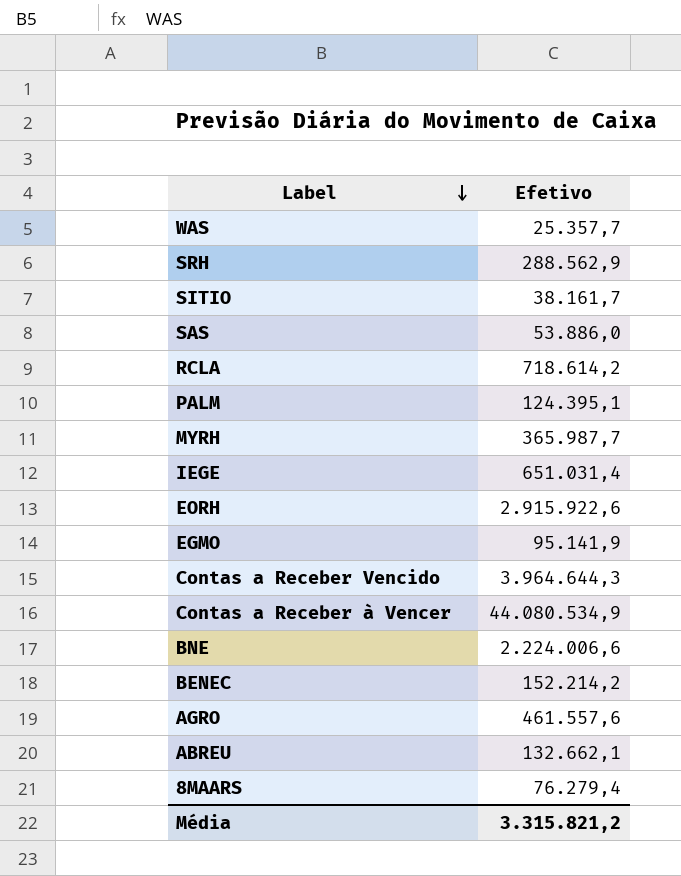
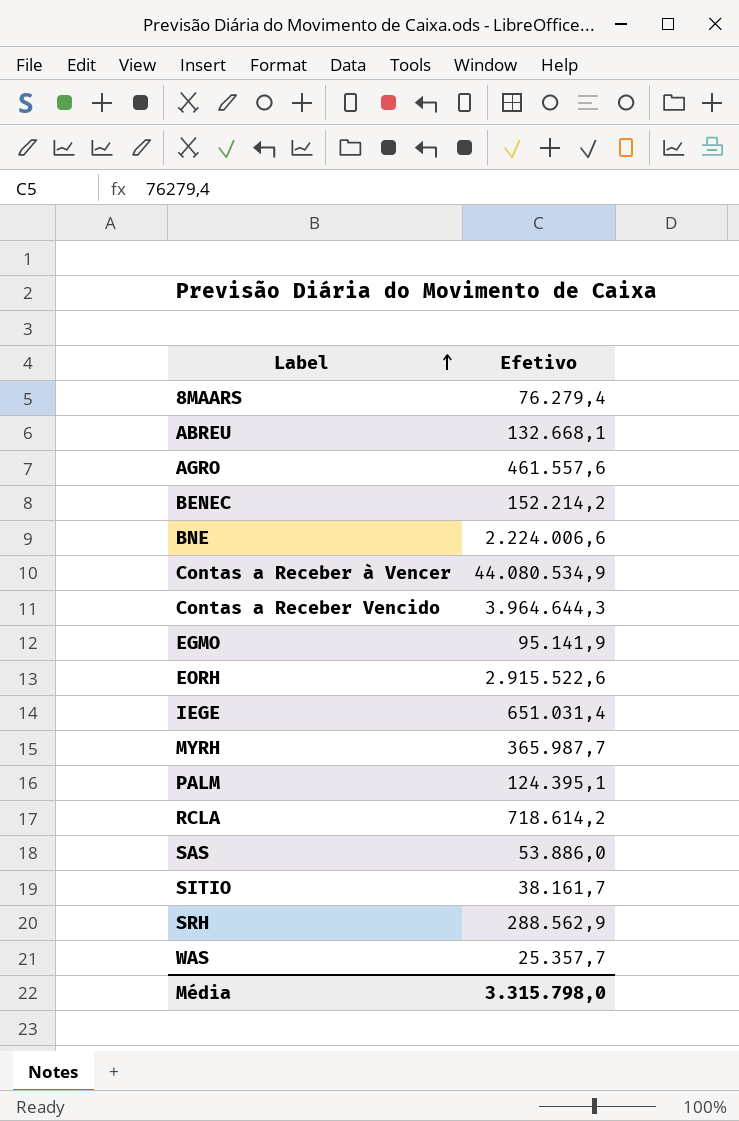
row order: Label descending -> Label ascending
ABREU | Efetivo: 132.662,1 -> 132.668,1
EORH | Efetivo: 2.915.922,6 -> 2.915.522,6
Média | Efetivo: 3.315.821,2 -> 3.315.798,0

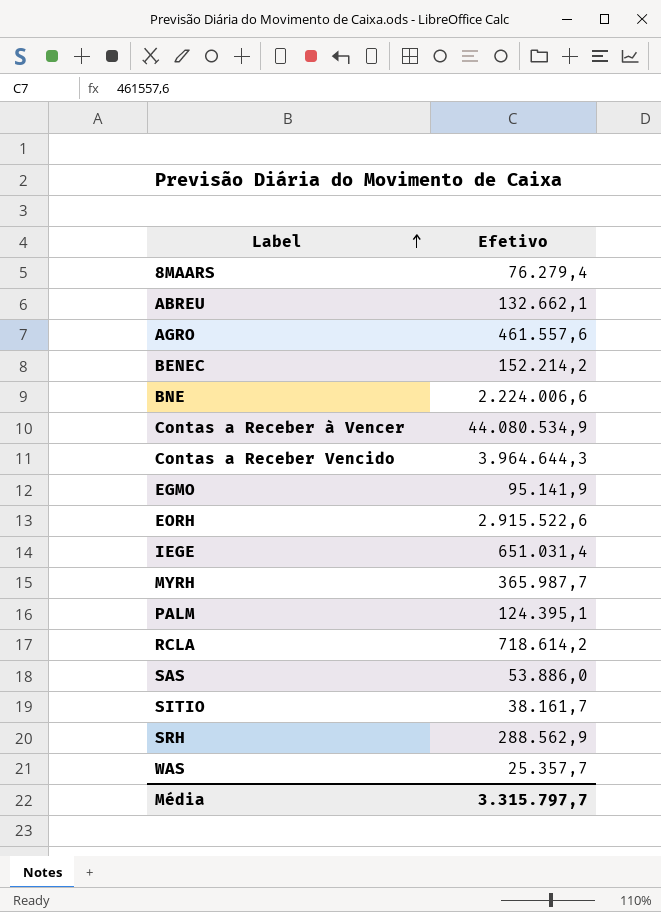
ABREU | Efetivo: 132.668,1 -> 132.662,1
Média | Efetivo: 3.315.798,0 -> 3.315.797,7

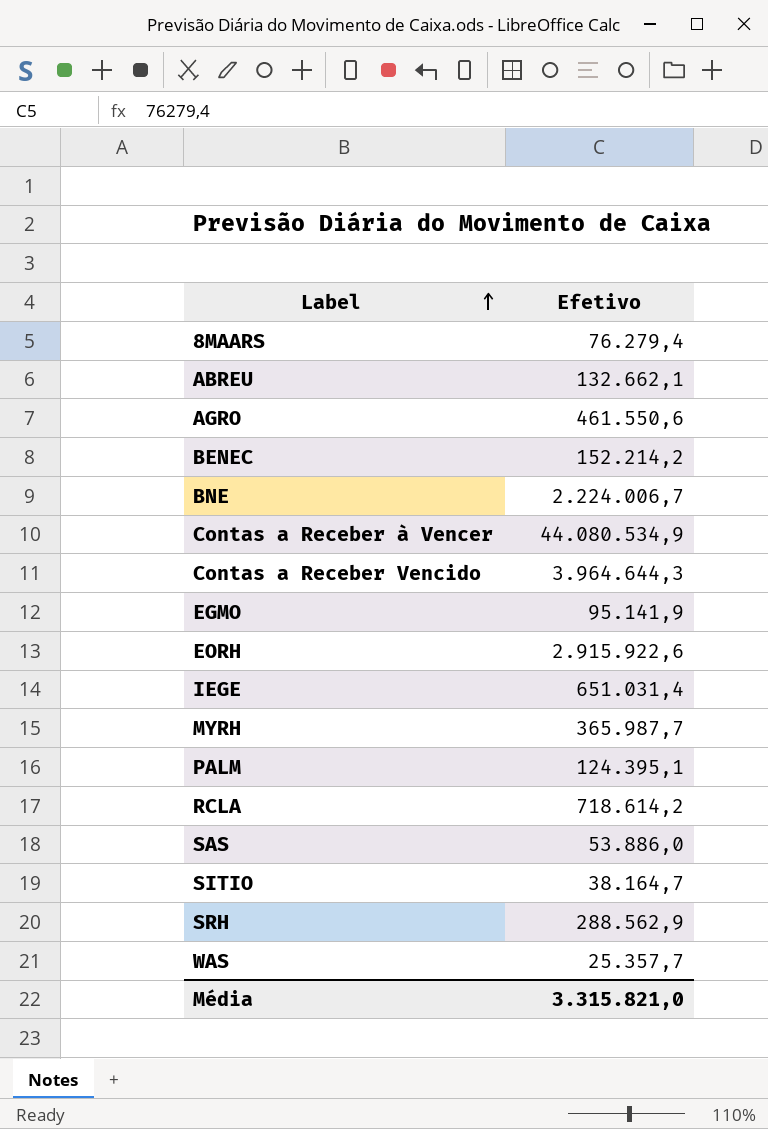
AGRO | Efetivo: 461.557,6 -> 461.550,6
BNE | Efetivo: 2.224.006,6 -> 2.224.006,7
EORH | Efetivo: 2.915.522,6 -> 2.915.922,6
SITIO | Efetivo: 38.161,7 -> 38.164,7
Média | Efetivo: 3.315.797,7 -> 3.315.821,0

